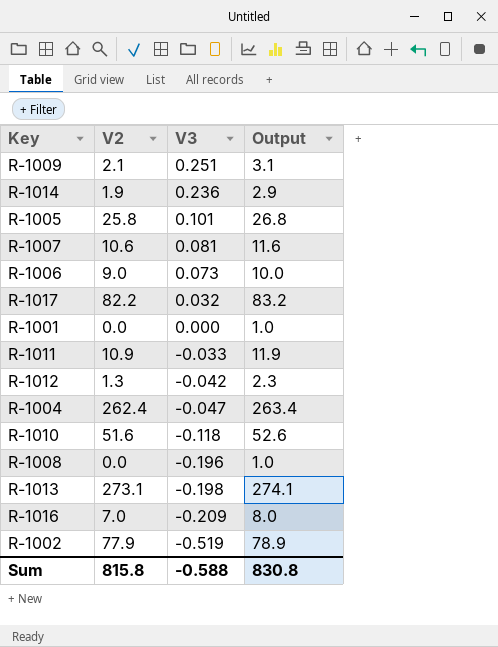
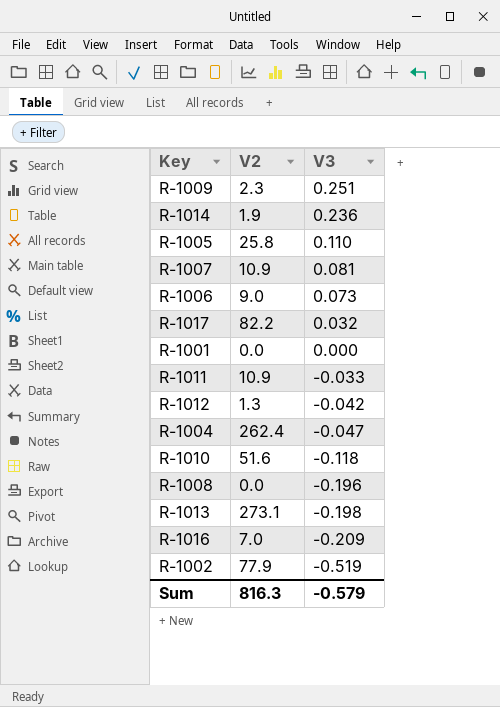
column Output | formula: [V2] + 1 -> none
R-1009 | V2: 2.1 -> 2.3
R-1005 | V3: 0.101 -> 0.110
R-1007 | V2: 10.6 -> 10.9
Sum | V2: 815.8 -> 816.3
Sum | V3: -0.588 -> -0.579

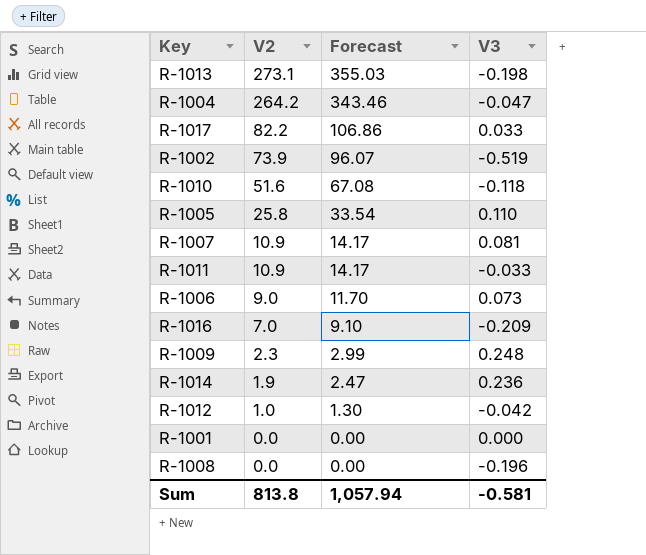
row order: V3 descending -> V2 descending
column Forecast | formula: none -> [V2] * 1.3
R-1004 | V2: 262.4 -> 264.2
R-1017 | V3: 0.032 -> 0.033
R-1002 | V2: 77.9 -> 73.9
R-1009 | V3: 0.251 -> 0.248
R-1012 | V2: 1.3 -> 1.0
Sum | V2: 816.3 -> 813.8
Sum | V3: -0.579 -> -0.581

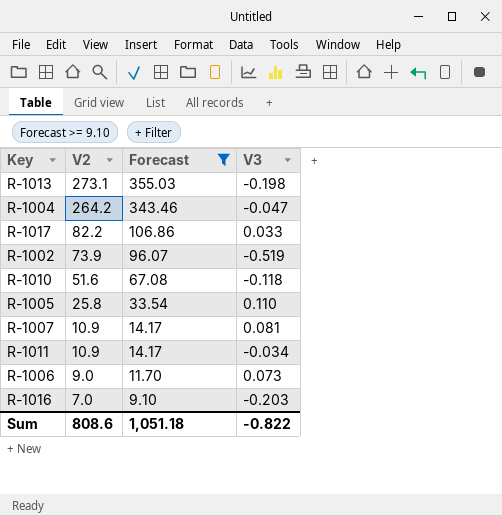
filter: none -> Forecast >= 9.10
R-1011 | V3: -0.033 -> -0.034
R-1016 | V3: -0.209 -> -0.203
Sum | V2: 813.8 -> 808.6
Sum | Forecast: 1,057.94 -> 1,051.18
Sum | V3: -0.581 -> -0.822

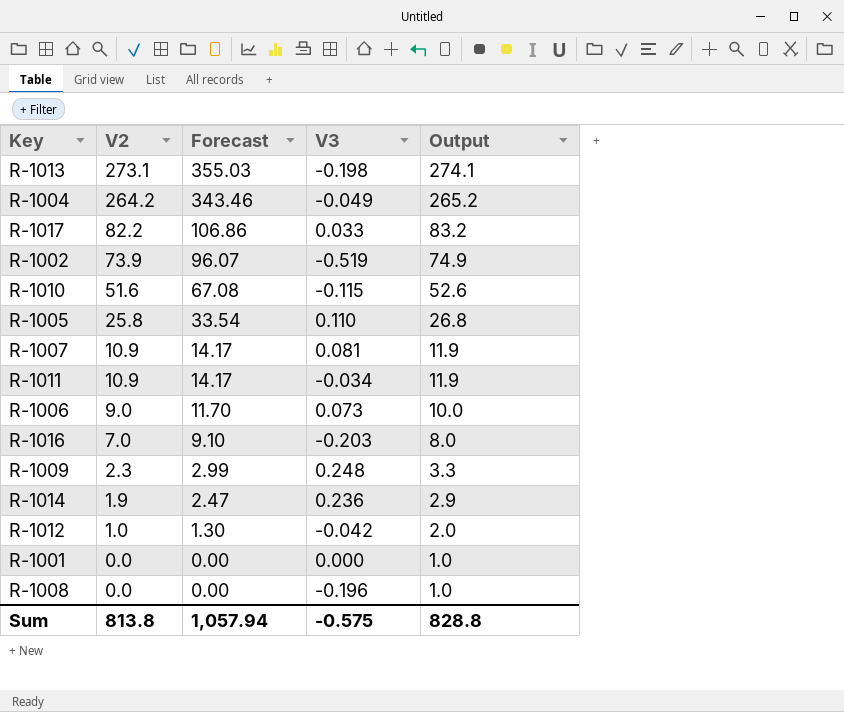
filter: Forecast >= 9.10 -> none
column Output | formula: none -> [V2] + 1
R-1004 | V3: -0.047 -> -0.049
R-1010 | V3: -0.118 -> -0.115
Sum | V2: 808.6 -> 813.8
Sum | Forecast: 1,051.18 -> 1,057.94
Sum | V3: -0.822 -> -0.575

